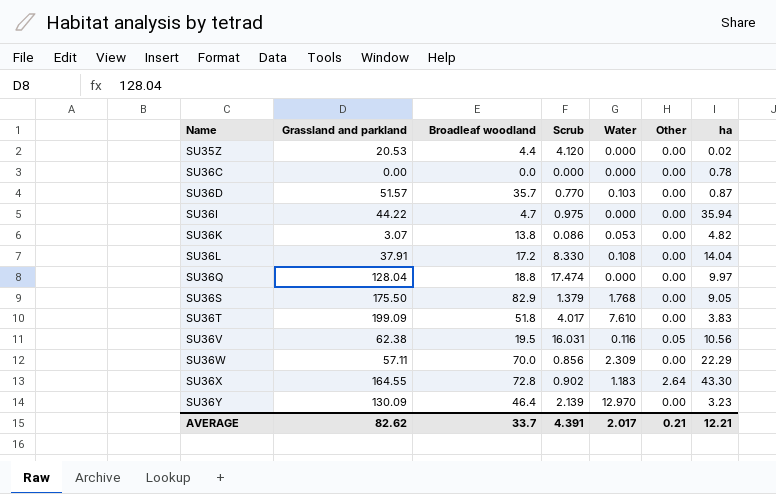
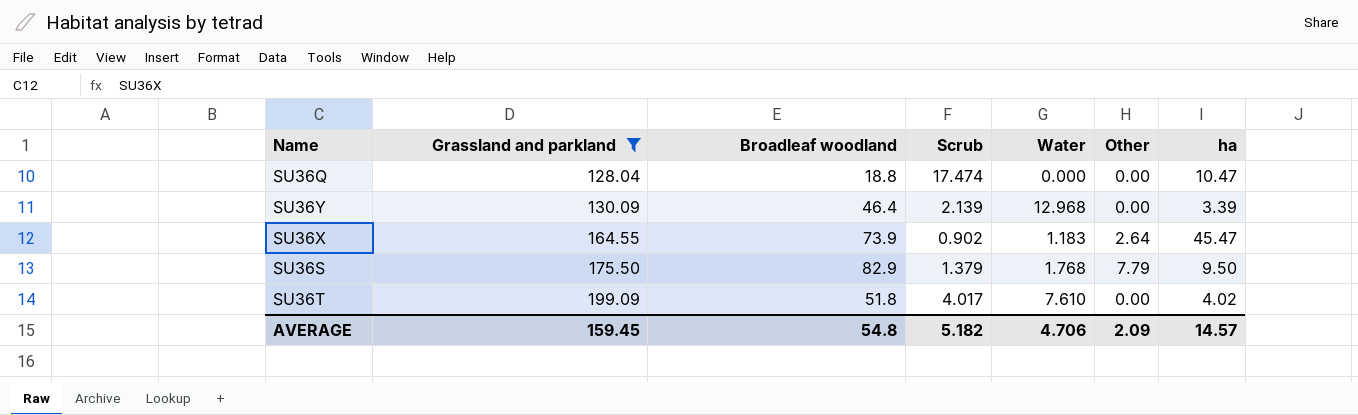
filter: none -> Grassland and parkland >= 128.04
row order: Name ascending -> Grassland and parkland ascending
SU36Q | ha: 9.97 -> 10.47
SU36Y | Water: 12.970 -> 12.968
SU36Y | ha: 3.23 -> 3.39
SU36X | Broadleaf woodland: 72.8 -> 73.9
SU36X | ha: 43.30 -> 45.47
SU36S | Other: 0.00 -> 7.79
SU36S | ha: 9.05 -> 9.50
SU36T | ha: 3.83 -> 4.02
AVERAGE | Grassland and parkland: 82.62 -> 159.45
AVERAGE | Broadleaf woodland: 33.7 -> 54.8
AVERAGE | Scrub: 4.391 -> 5.182
AVERAGE | Water: 2.017 -> 4.706
AVERAGE | Other: 0.21 -> 2.09
AVERAGE | ha: 12.21 -> 14.57

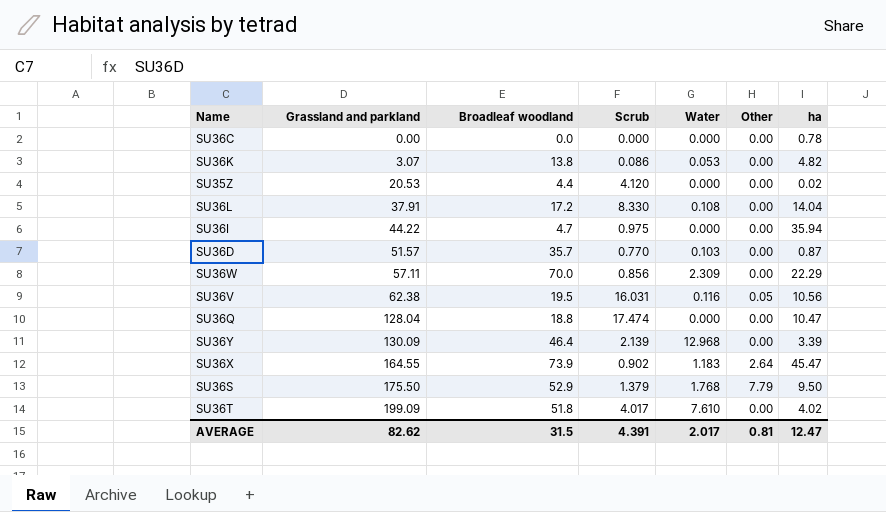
filter: Grassland and parkland >= 128.04 -> none
SU36S | Broadleaf woodland: 82.9 -> 52.9
AVERAGE | Grassland and parkland: 159.45 -> 82.62
AVERAGE | Broadleaf woodland: 54.8 -> 31.5
AVERAGE | Scrub: 5.182 -> 4.391
AVERAGE | Water: 4.706 -> 2.017
AVERAGE | Other: 2.09 -> 0.81
AVERAGE | ha: 14.57 -> 12.47

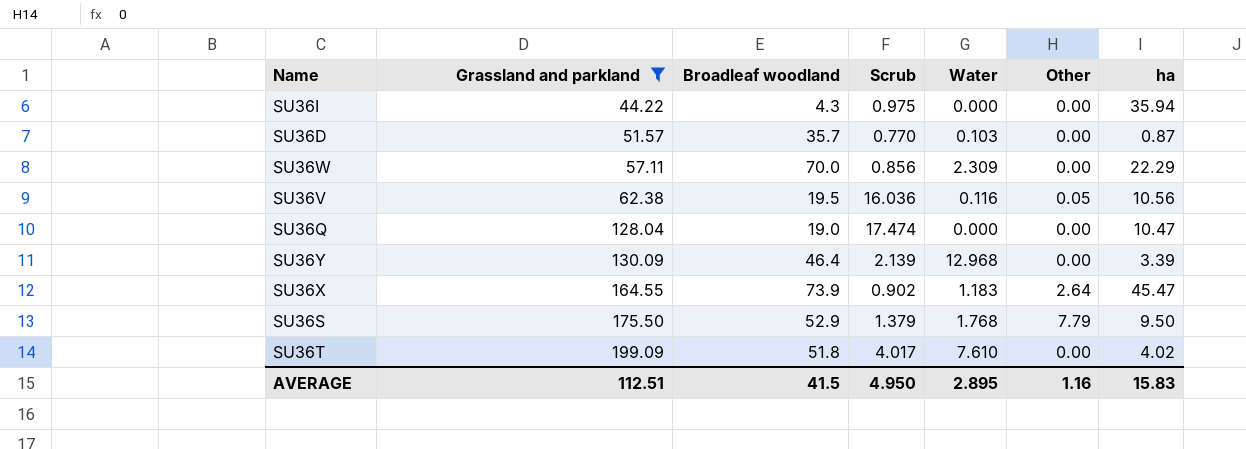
filter: none -> Grassland and parkland >= 44.22
SU36I | Broadleaf woodland: 4.7 -> 4.3
SU36V | Scrub: 16.031 -> 16.036
SU36Q | Broadleaf woodland: 18.8 -> 19.0
AVERAGE | Grassland and parkland: 82.62 -> 112.51
AVERAGE | Broadleaf woodland: 31.5 -> 41.5
AVERAGE | Scrub: 4.391 -> 4.950
AVERAGE | Water: 2.017 -> 2.895
AVERAGE | Other: 0.81 -> 1.16
AVERAGE | ha: 12.47 -> 15.83

